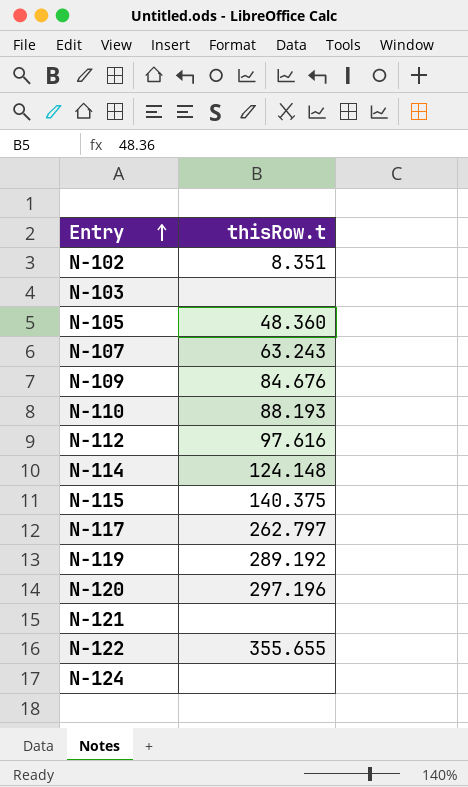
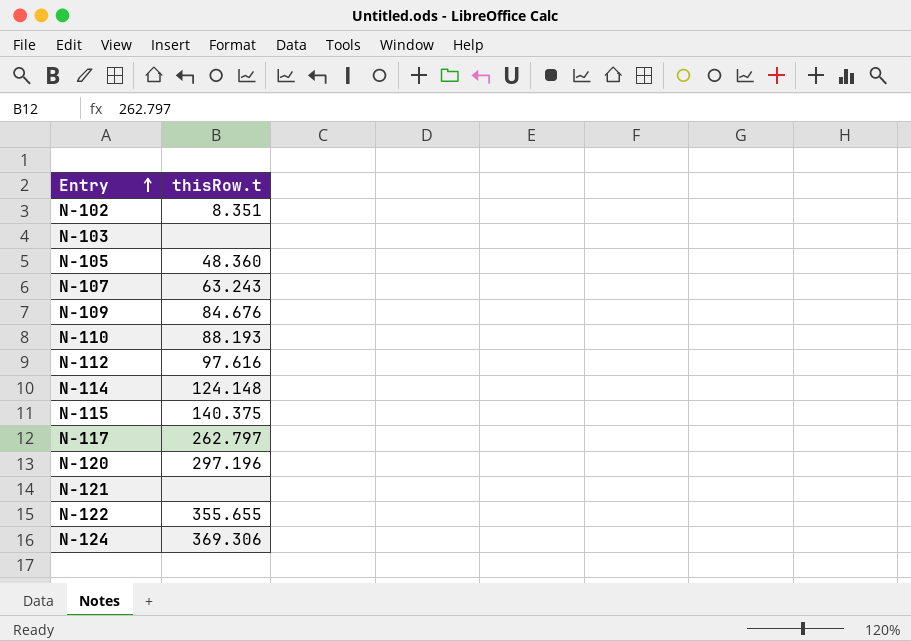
row N-119: 289.192 -> none
N-124 | thisRow.t: none -> 369.306

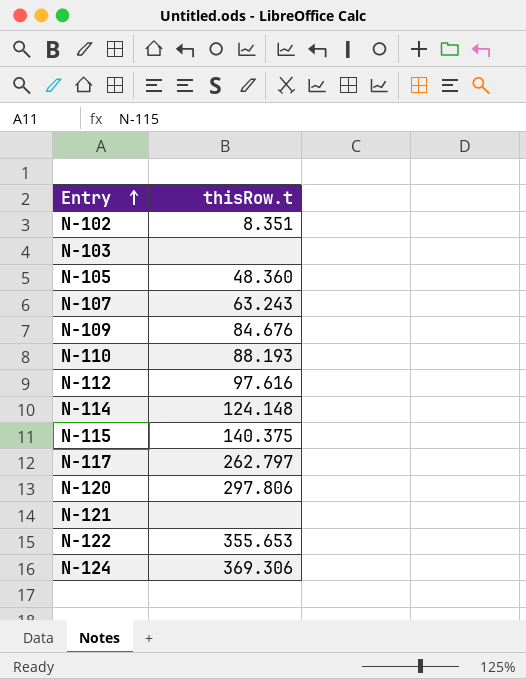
N-120 | thisRow.t: 297.196 -> 297.806
N-122 | thisRow.t: 355.655 -> 355.653

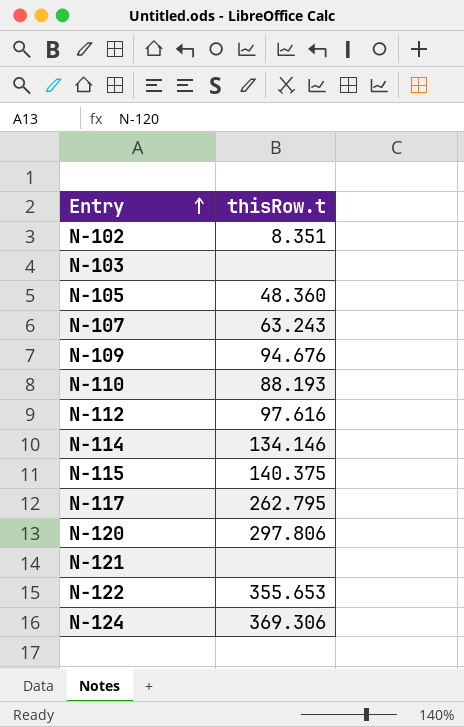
N-109 | thisRow.t: 84.676 -> 94.676
N-114 | thisRow.t: 124.148 -> 134.146
N-117 | thisRow.t: 262.797 -> 262.795

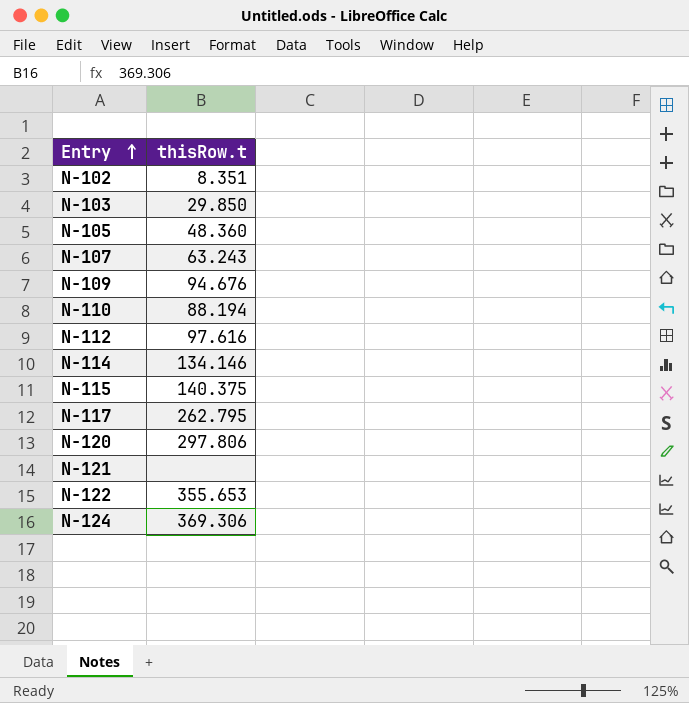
N-103 | thisRow.t: none -> 29.850
N-110 | thisRow.t: 88.193 -> 88.194

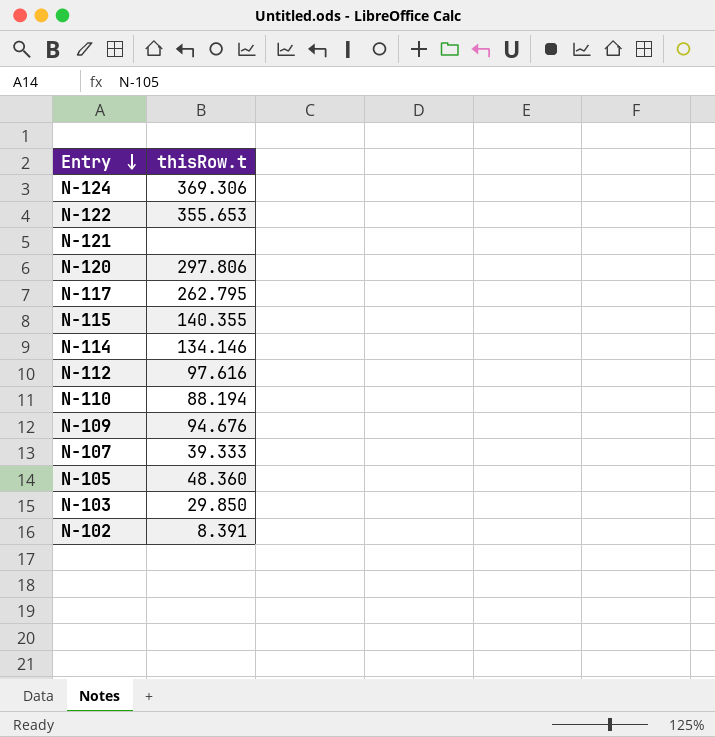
row order: Entry ascending -> Entry descending
N-115 | thisRow.t: 140.375 -> 140.355
N-107 | thisRow.t: 63.243 -> 39.333
N-102 | thisRow.t: 8.351 -> 8.391

